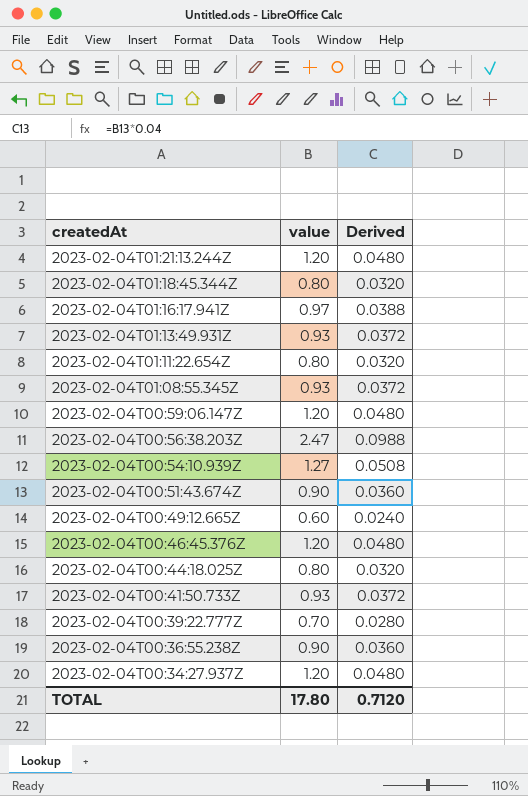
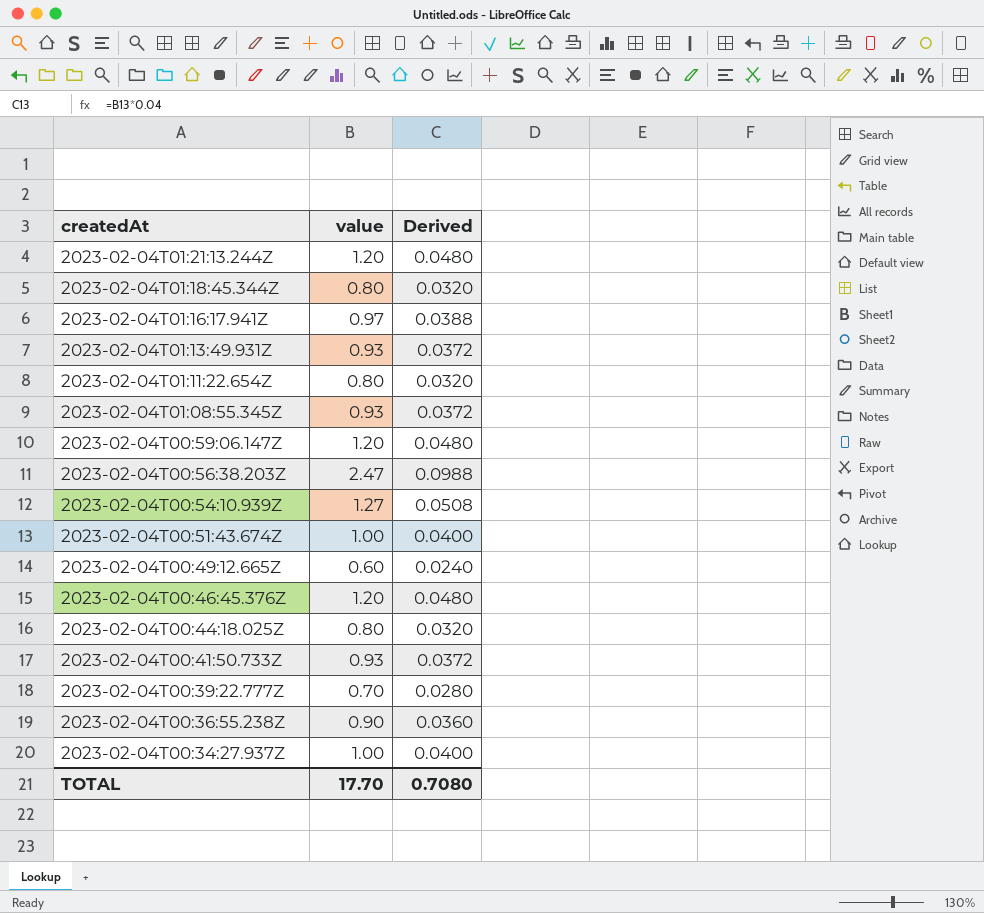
2023-02-04T00:51:43.674Z | value: 0.90 -> 1.00
2023-02-04T00:51:43.674Z | Derived: 0.0360 -> 0.0400
2023-02-04T00:34:27.937Z | value: 1.20 -> 1.00
2023-02-04T00:34:27.937Z | Derived: 0.0480 -> 0.0400
TOTAL | value: 17.80 -> 17.70
TOTAL | Derived: 0.7120 -> 0.7080

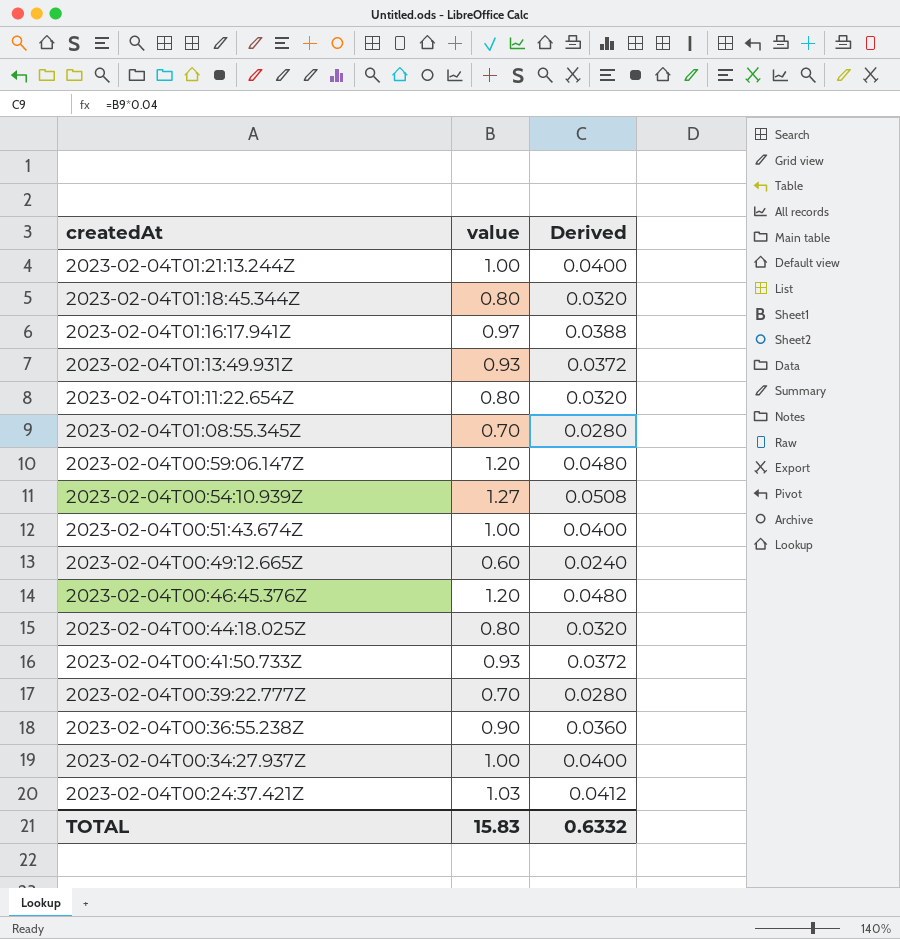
row 2023-02-04T00:56:38.203Z: 2.47 | 0.0988 -> none
2023-02-04T01:21:13.244Z | value: 1.20 -> 1.00
2023-02-04T01:21:13.244Z | Derived: 0.0480 -> 0.0400
2023-02-04T01:08:55.345Z | value: 0.93 -> 0.70
2023-02-04T01:08:55.345Z | Derived: 0.0372 -> 0.0280
row 2023-02-04T00:24:37.421Z: none -> 1.03 | 0.0412
TOTAL | value: 17.70 -> 15.83
TOTAL | Derived: 0.7080 -> 0.6332

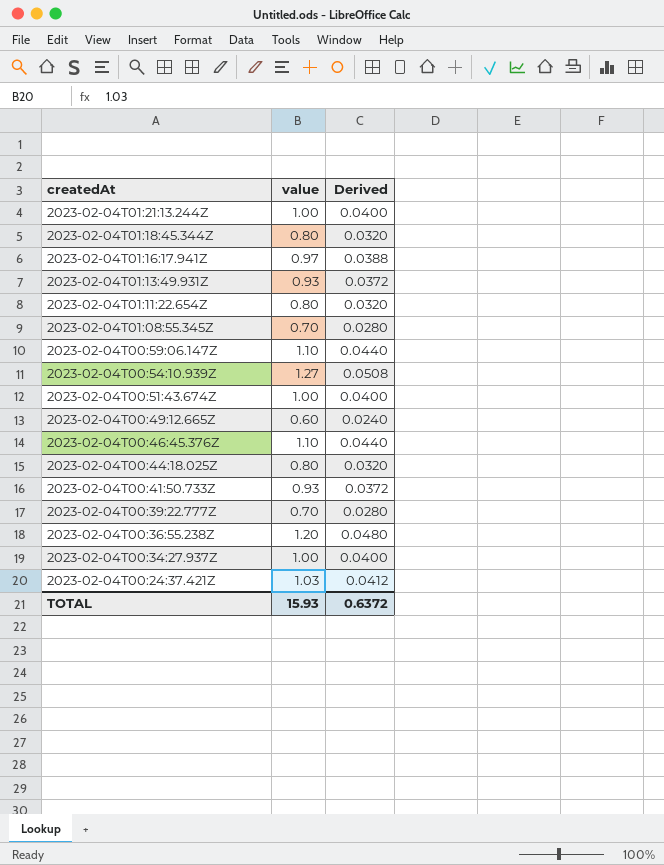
2023-02-04T00:59:06.147Z | value: 1.20 -> 1.10
2023-02-04T00:59:06.147Z | Derived: 0.0480 -> 0.0440
2023-02-04T00:46:45.376Z | value: 1.20 -> 1.10
2023-02-04T00:46:45.376Z | Derived: 0.0480 -> 0.0440
2023-02-04T00:36:55.238Z | value: 0.90 -> 1.20
2023-02-04T00:36:55.238Z | Derived: 0.0360 -> 0.0480
TOTAL | value: 15.83 -> 15.93
TOTAL | Derived: 0.6332 -> 0.6372

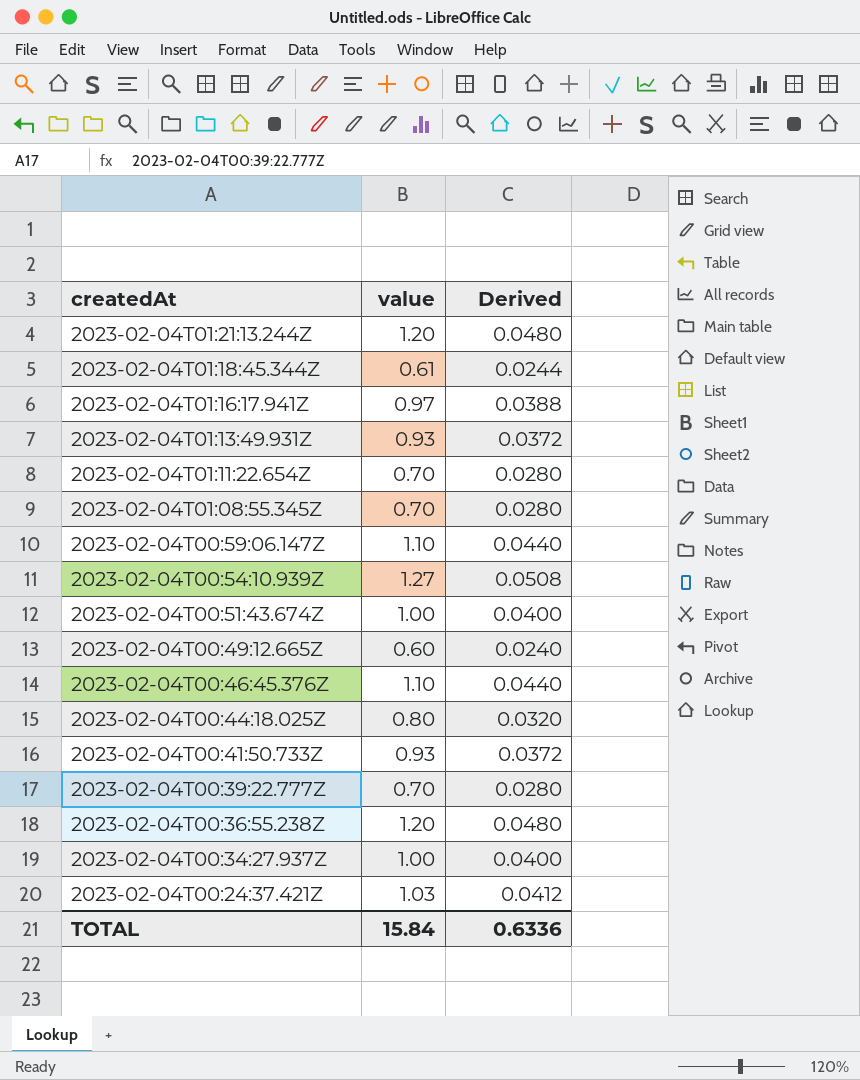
2023-02-04T01:21:13.244Z | value: 1.00 -> 1.20
2023-02-04T01:21:13.244Z | Derived: 0.0400 -> 0.0480
2023-02-04T01:18:45.344Z | value: 0.80 -> 0.61
2023-02-04T01:18:45.344Z | Derived: 0.0320 -> 0.0244
2023-02-04T01:11:22.654Z | value: 0.80 -> 0.70
2023-02-04T01:11:22.654Z | Derived: 0.0320 -> 0.0280
TOTAL | value: 15.93 -> 15.84
TOTAL | Derived: 0.6372 -> 0.6336

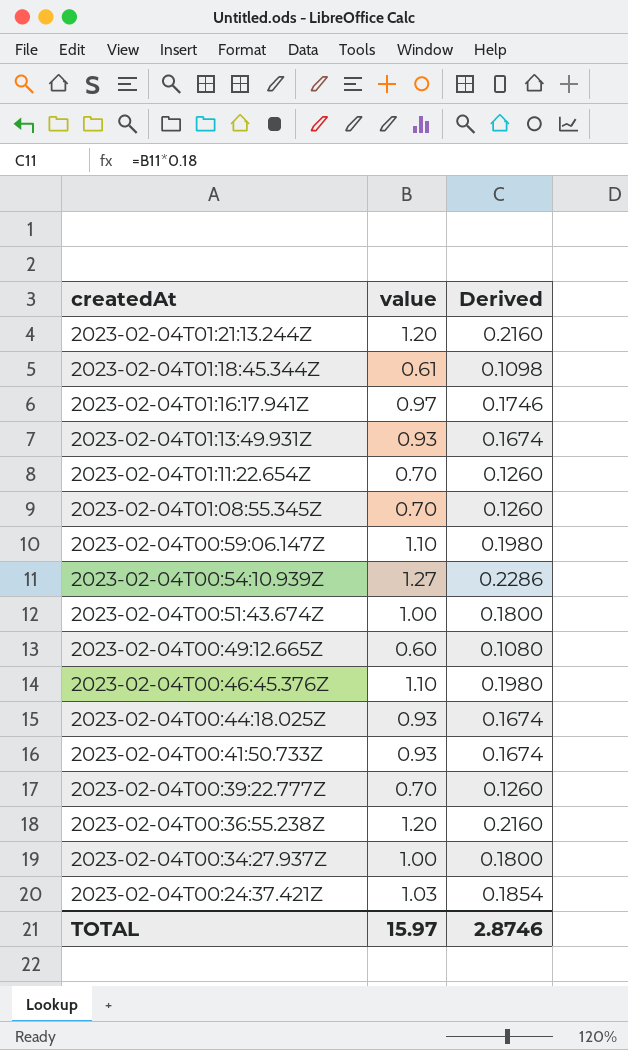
column Derived | formula: [value] * 0.04 -> [value] * 0.18
2023-02-04T00:44:18.025Z | value: 0.80 -> 0.93
TOTAL | value: 15.84 -> 15.97
TOTAL | Derived: 0.6336 -> 2.8746

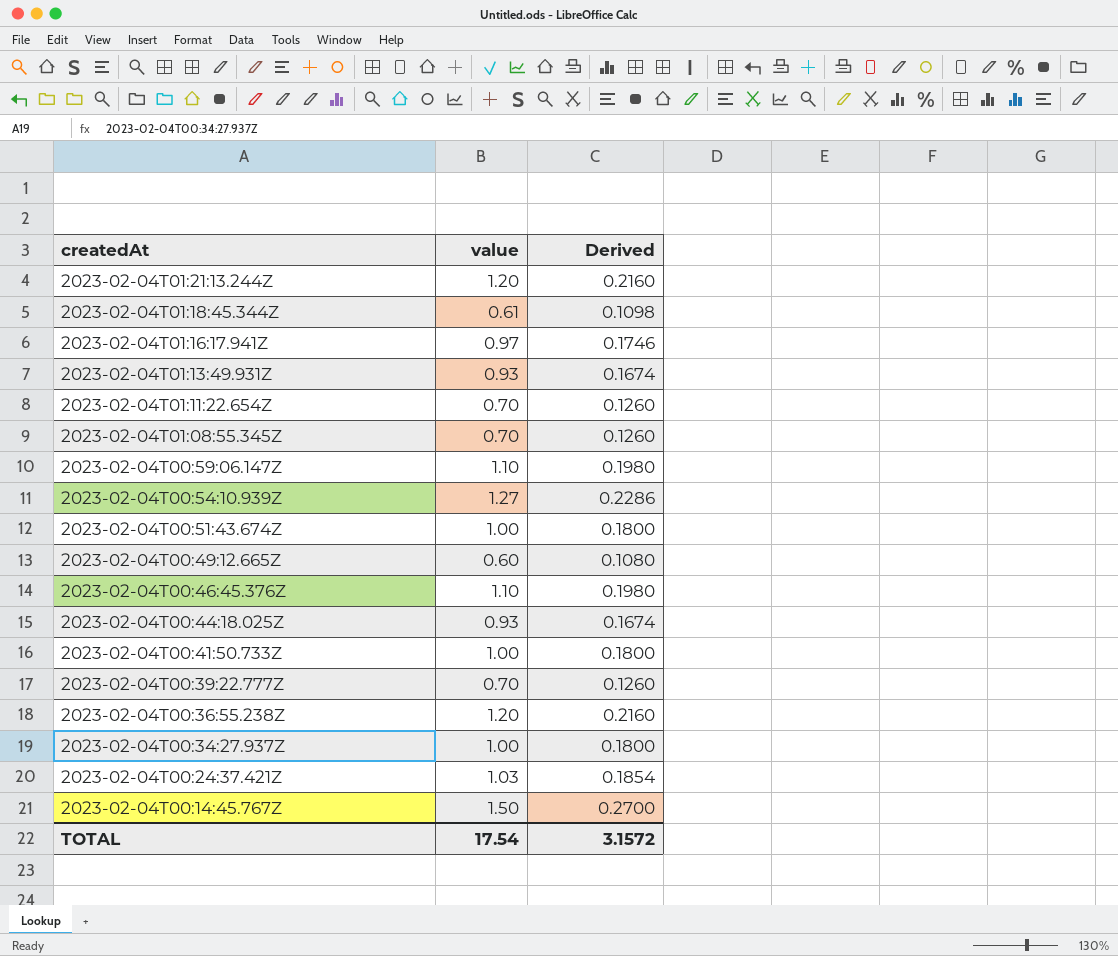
2023-02-04T00:41:50.733Z | value: 0.93 -> 1.00
2023-02-04T00:41:50.733Z | Derived: 0.1674 -> 0.1800
row 2023-02-04T00:14:45.767Z: none -> 1.50 | 0.2700
TOTAL | value: 15.97 -> 17.54
TOTAL | Derived: 2.8746 -> 3.1572

